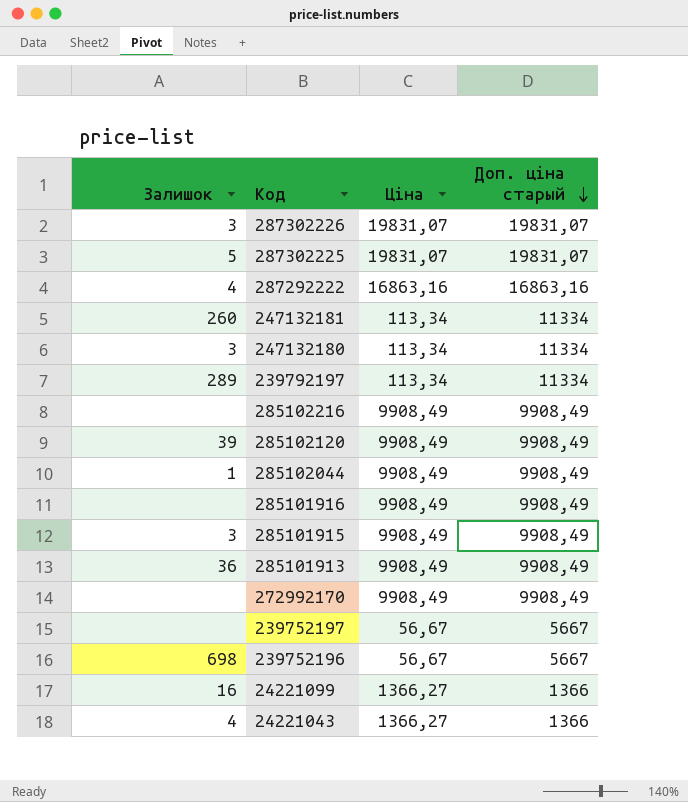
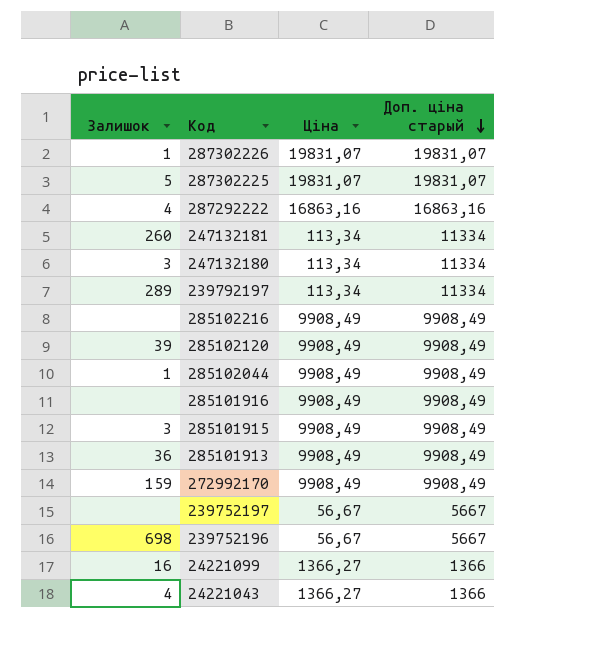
287302226 | Залишок: 3 -> 1
272992170 | Залишок: none -> 159

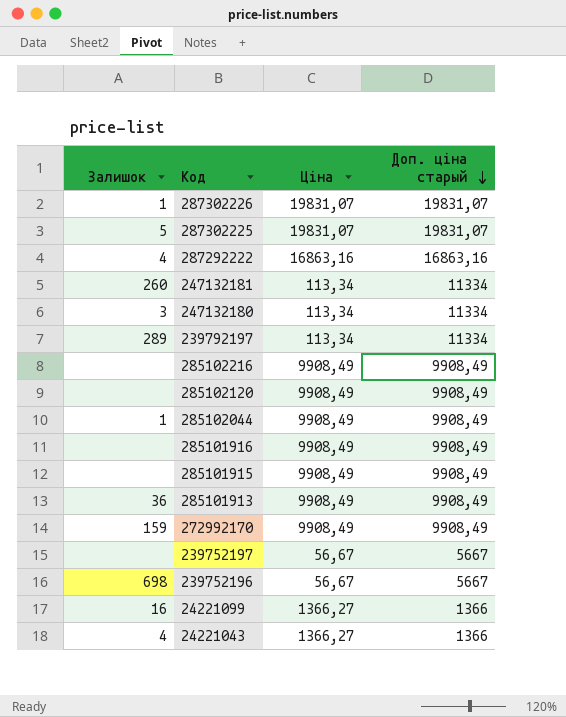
285102120 | Залишок: 39 -> none
285101915 | Залишок: 3 -> none

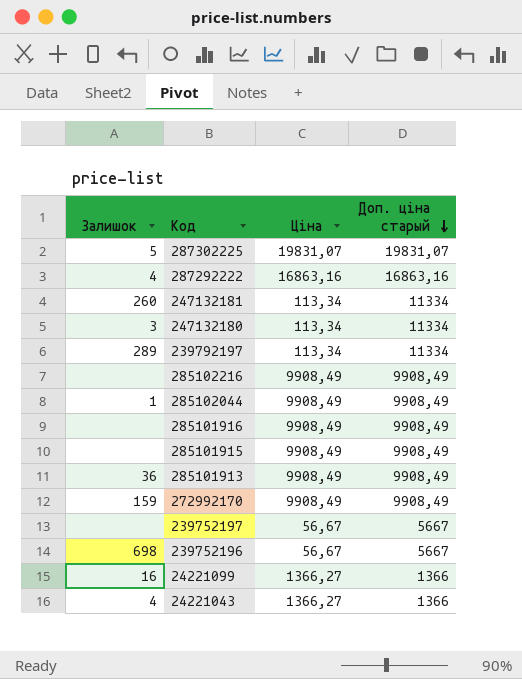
row 287302226: 1 | 19831,07 | 19831,07 -> none
row 285102120: none | 9908,49 | 9908,49 -> none

